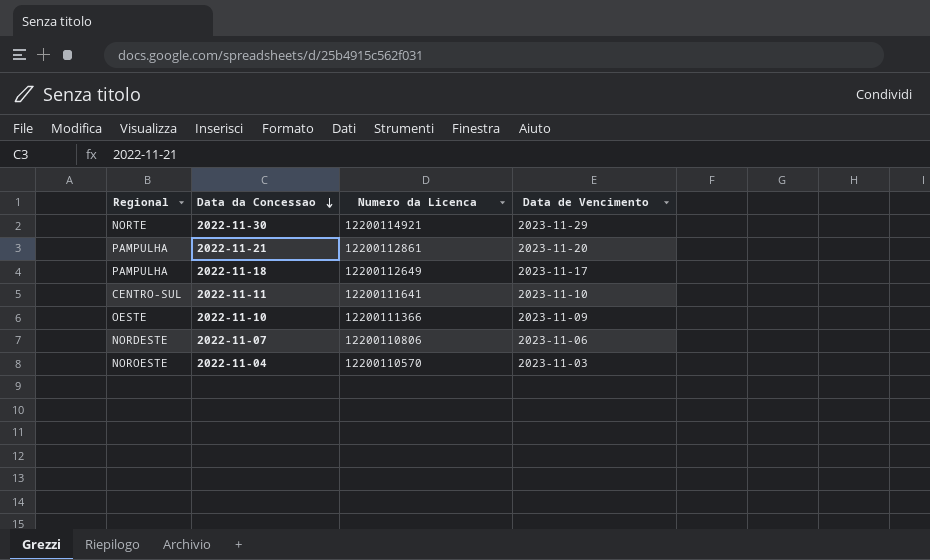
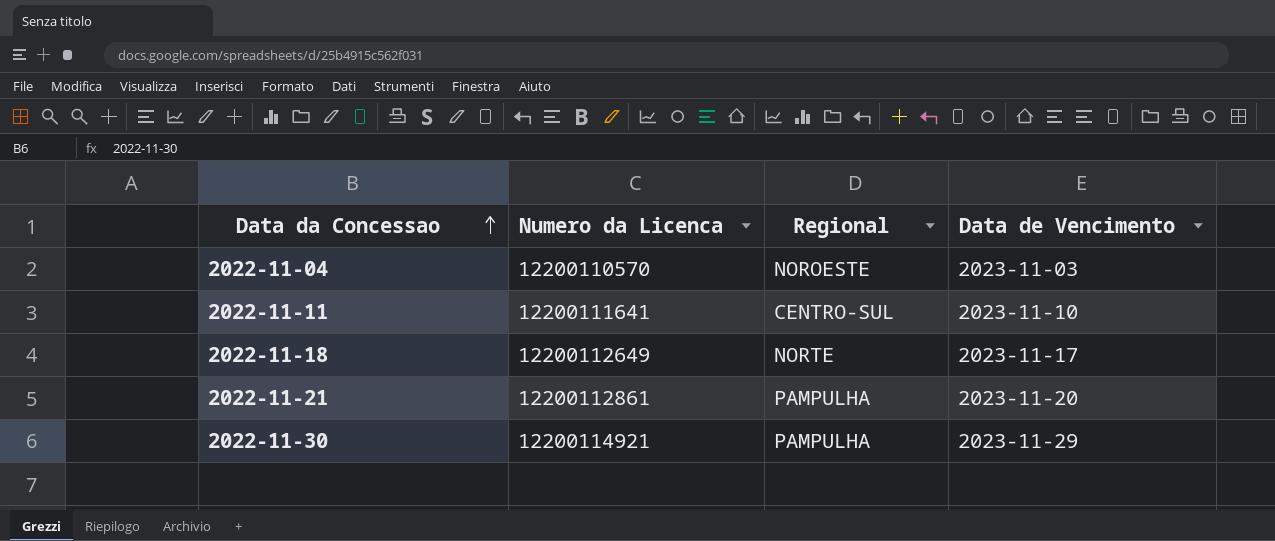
row order: Data da Concessao descending -> Data da Concessao ascending
column Regional | position: 1 -> 3
row 2022-11-10: OESTE | 12200111366 | 2023-11-09 -> none
row 2022-11-07: NORDESTE | 12200110806 | 2023-11-06 -> none
2022-11-18 | Regional: PAMPULHA -> NORTE
2022-11-30 | Regional: NORTE -> PAMPULHA

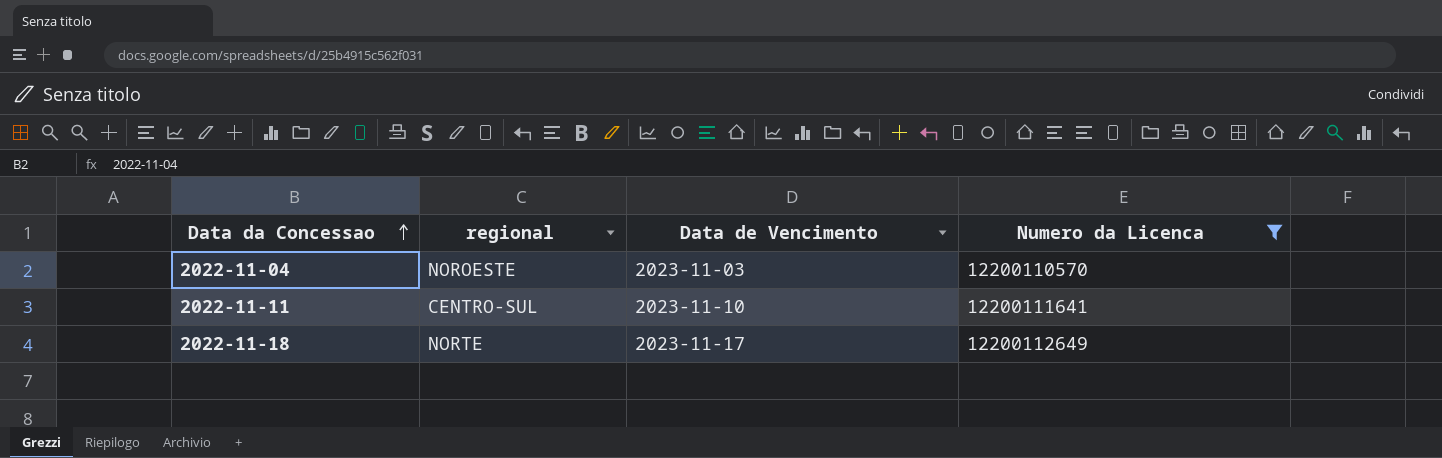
filter: none -> Numero da Licenca <= 12200112649
column name: Regional -> regional
column Numero da Licenca | position: 2 -> 4

